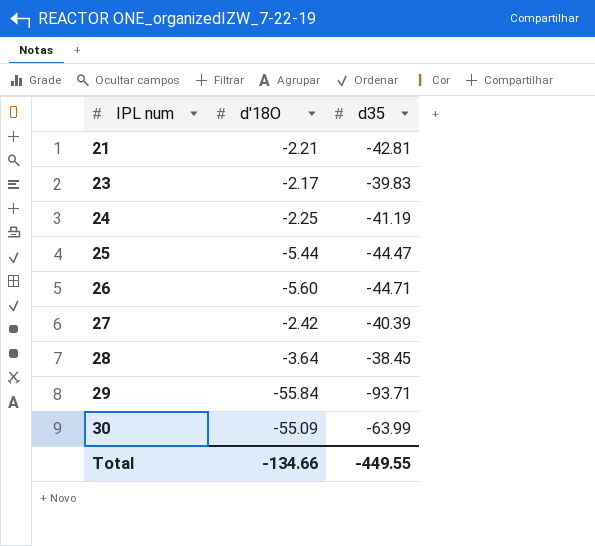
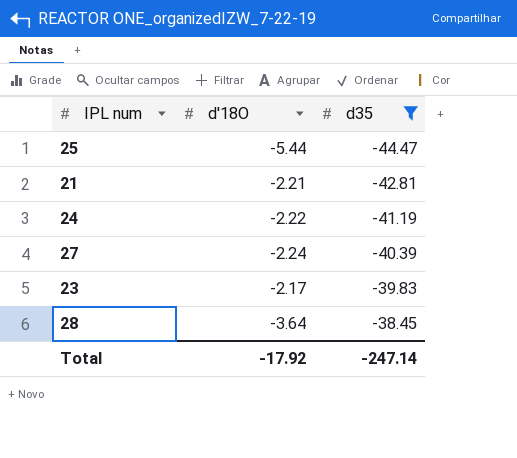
filter: none -> d35 >= -44.47
row order: IPL num ascending -> d35 ascending
24 | d'18O: -2.25 -> -2.22
27 | d'18O: -2.42 -> -2.24
Total | d'18O: -134.66 -> -17.92
Total | d35: -449.55 -> -247.14

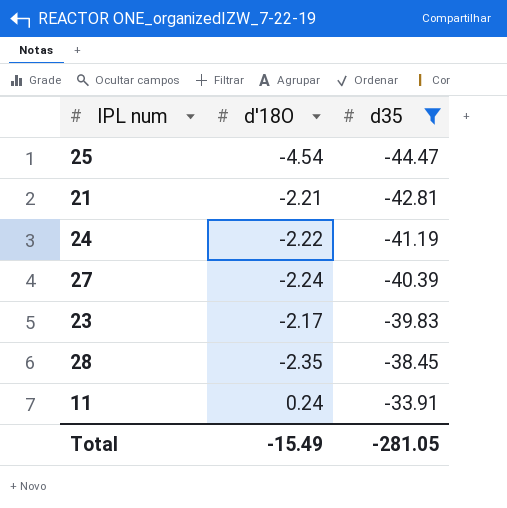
25 | d'18O: -5.44 -> -4.54
28 | d'18O: -3.64 -> -2.35
row 11: none -> 0.24 | -33.91
Total | d'18O: -17.92 -> -15.49
Total | d35: -247.14 -> -281.05

